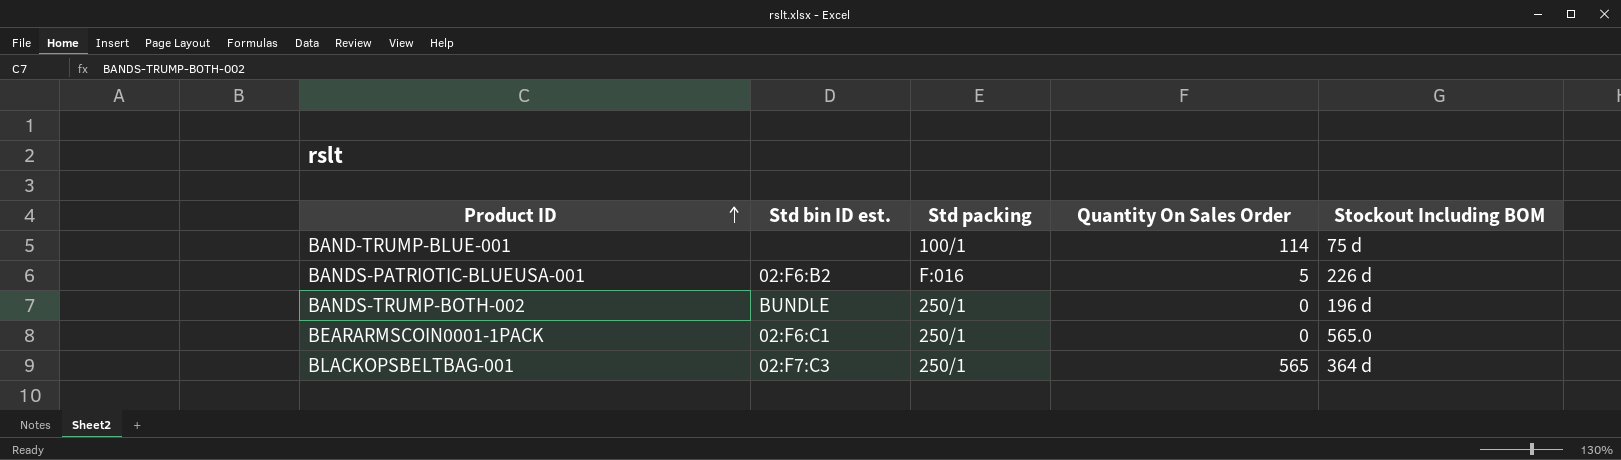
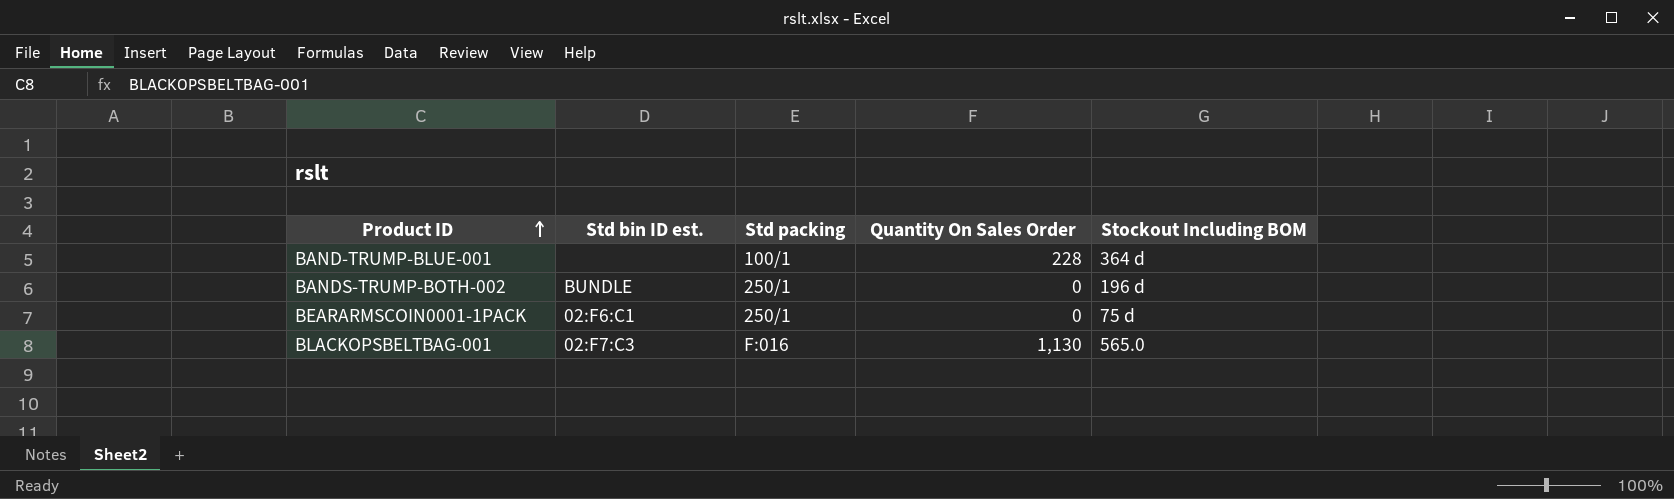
row BANDS-PATRIOTIC-BLUEUSA-001: 02:F6:B2 | F:016 | 5 | 226 d -> none
BAND-TRUMP-BLUE-001 | Quantity On Sales Order: 114 -> 228
BAND-TRUMP-BLUE-001 | Stockout Including BOM: 75 d -> 364 d
BEARARMSCOIN0001-1PACK | Stockout Including BOM: 565.0 -> 75 d
BLACKOPSBELTBAG-001 | Std packing: 250/1 -> F:016
BLACKOPSBELTBAG-001 | Quantity On Sales Order: 565 -> 1,130
BLACKOPSBELTBAG-001 | Stockout Including BOM: 364 d -> 565.0

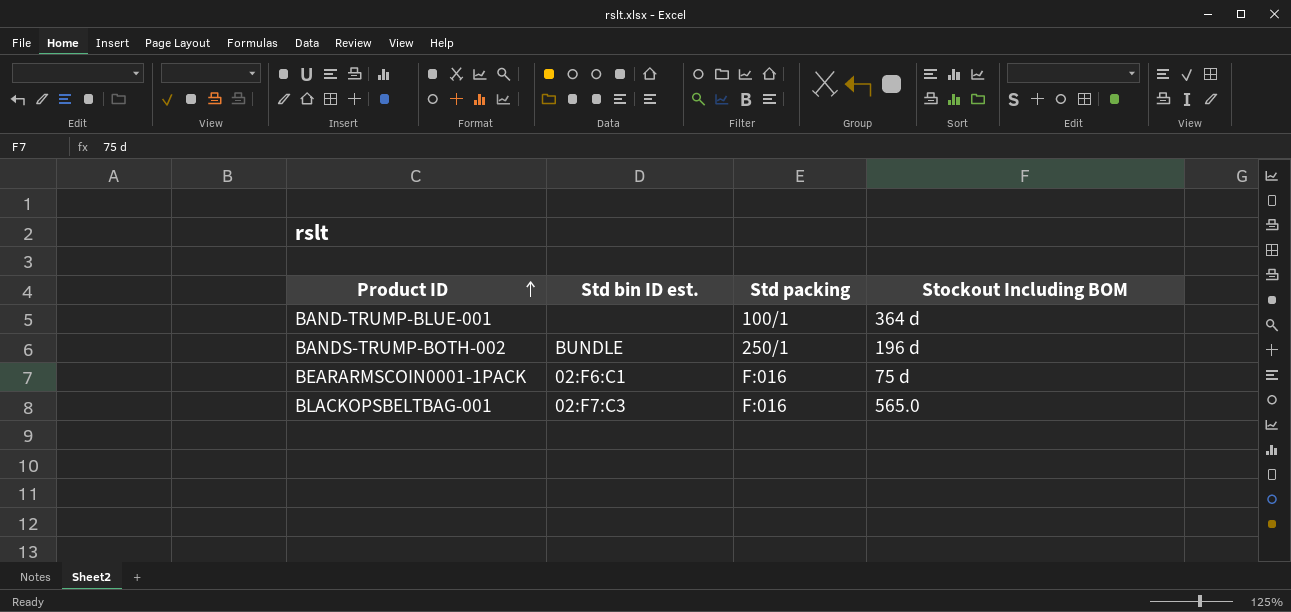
column Quantity On Sales Order | position: 4 -> none
BEARARMSCOIN0001-1PACK | Std packing: 250/1 -> F:016

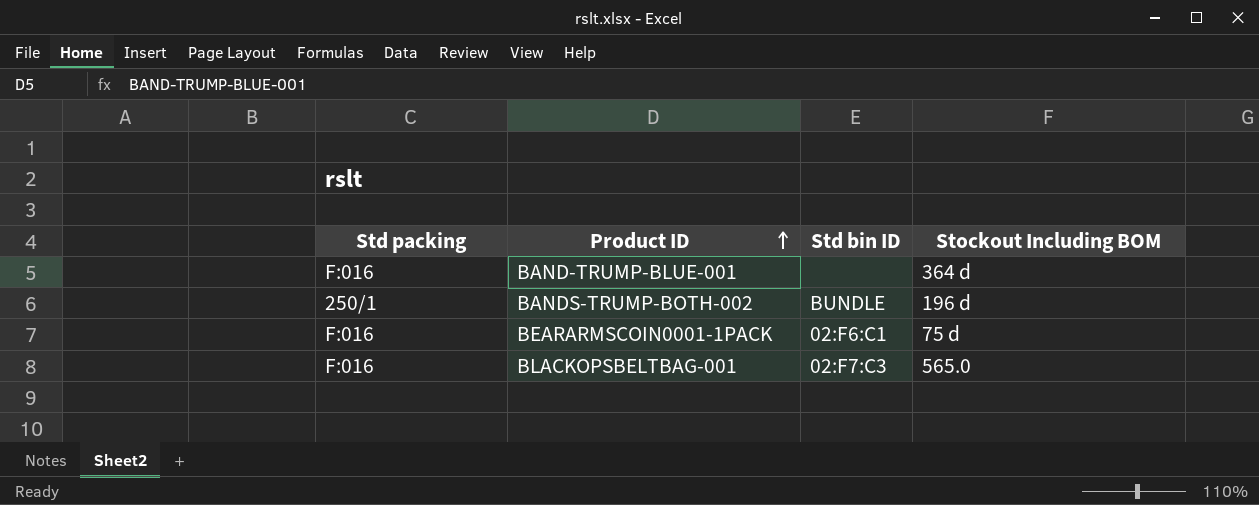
column Std packing | position: 3 -> 1
column name: Std bin ID est. -> Std bin ID
BAND-TRUMP-BLUE-001 | Std packing: 100/1 -> F:016

